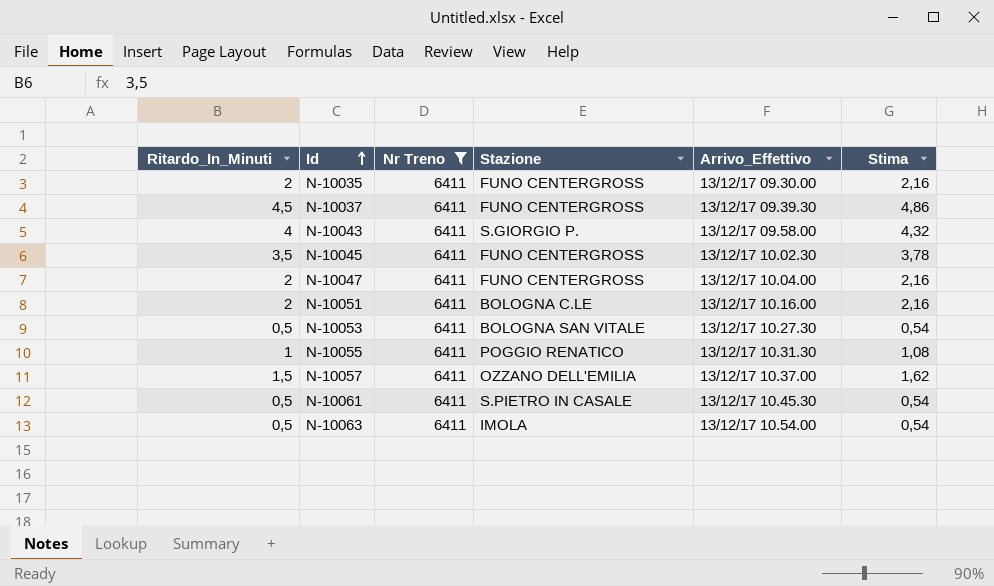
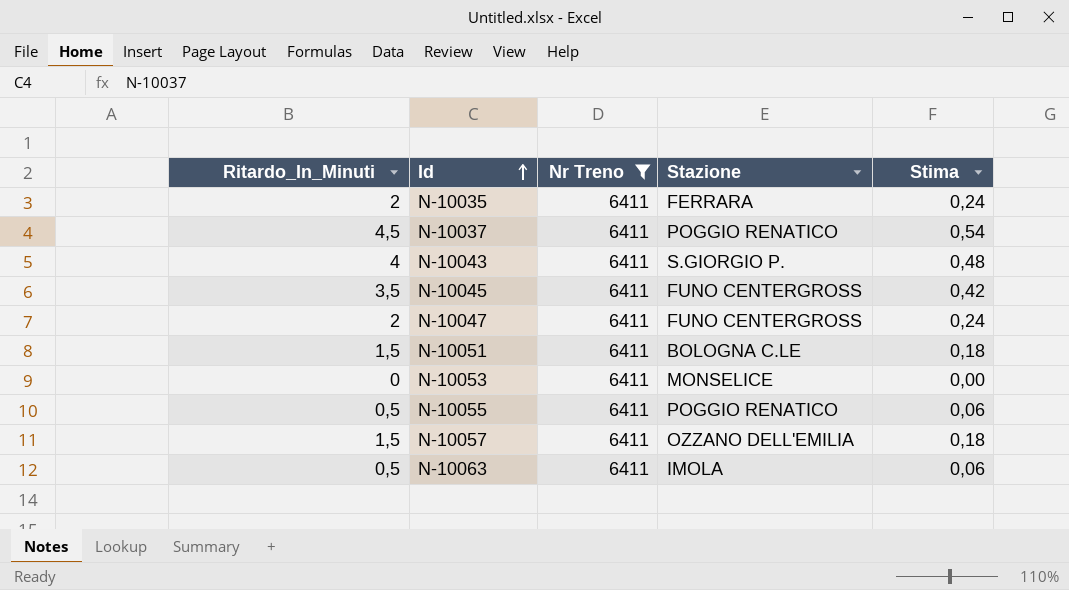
column Arrivo_Effettivo | position: 5 -> none
column Stima | formula: [Ritardo_In_Minuti] * 1,08 -> [Ritardo_In_Minuti] * 0,12
row N-10061: 0,5 | 6411 | S.PIETRO IN CASALE | 13/12/17 10.45.30 | 0,54 -> none
N-10035 | Stazione: FUNO CENTERGROSS -> FERRARA
N-10037 | Stazione: FUNO CENTERGROSS -> POGGIO RENATICO
N-10051 | Ritardo_In_Minuti: 2 -> 1,5
N-10053 | Ritardo_In_Minuti: 0,5 -> 0
N-10053 | Stazione: BOLOGNA SAN VITALE -> MONSELICE
N-10055 | Ritardo_In_Minuti: 1 -> 0,5

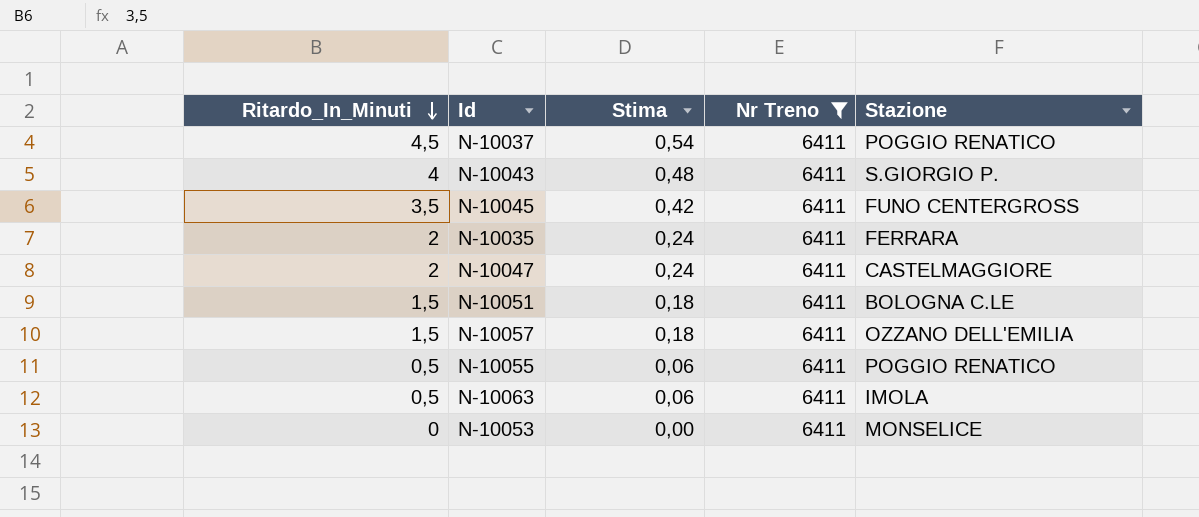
row order: Id ascending -> Ritardo_In_Minuti descending
column Stima | position: 5 -> 3
N-10047 | Stazione: FUNO CENTERGROSS -> CASTELMAGGIORE

